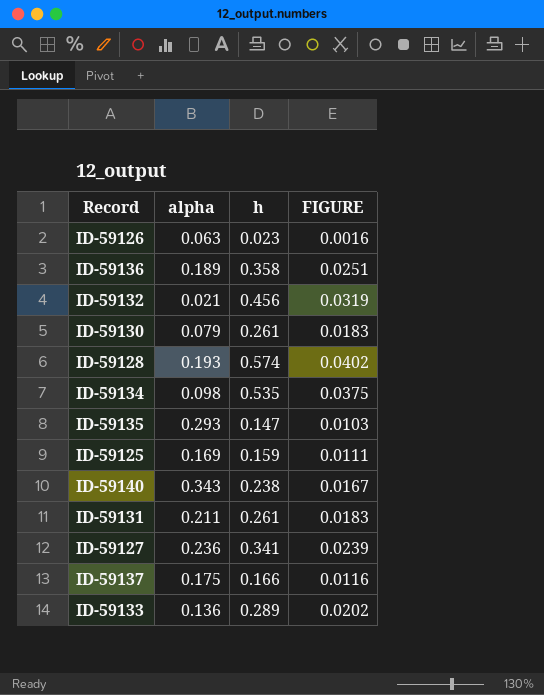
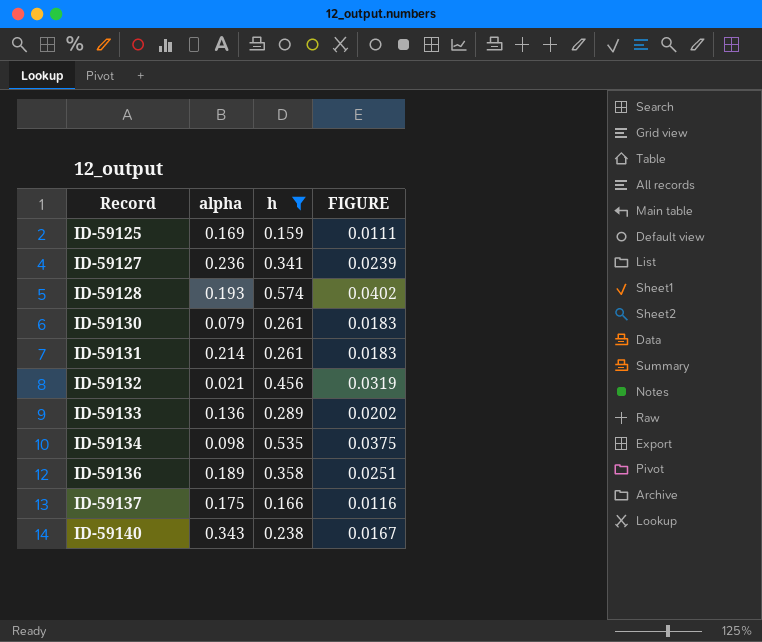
filter: none -> h >= 0.159
row order: none -> Record ascending
ID-59131 | alpha: 0.211 -> 0.214

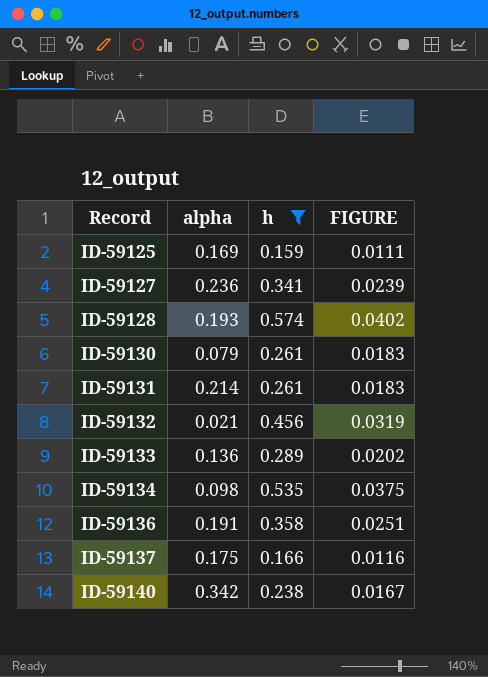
ID-59136 | alpha: 0.189 -> 0.191
ID-59140 | alpha: 0.343 -> 0.342

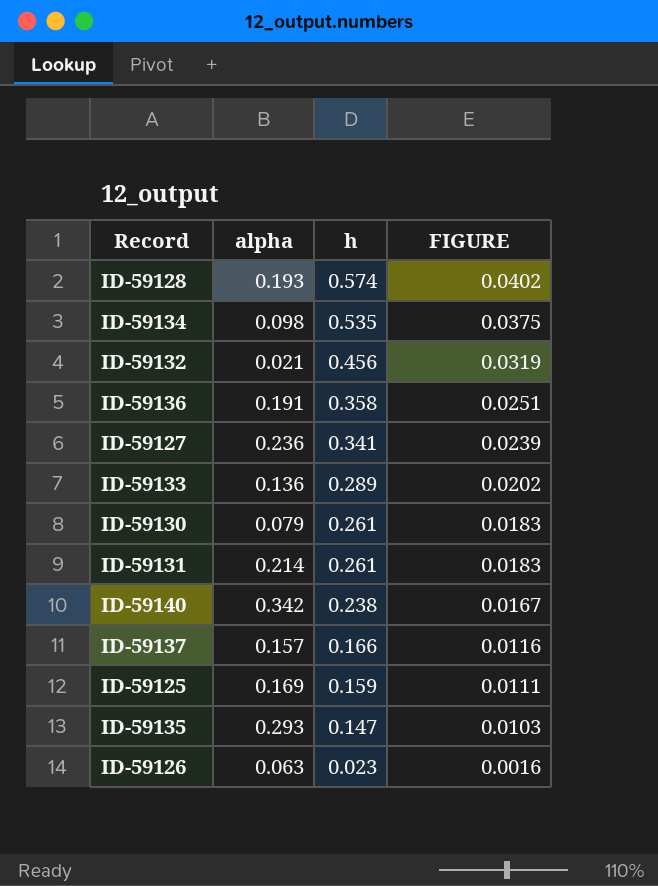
filter: h >= 0.159 -> none
row order: Record ascending -> h descending
ID-59137 | alpha: 0.175 -> 0.157

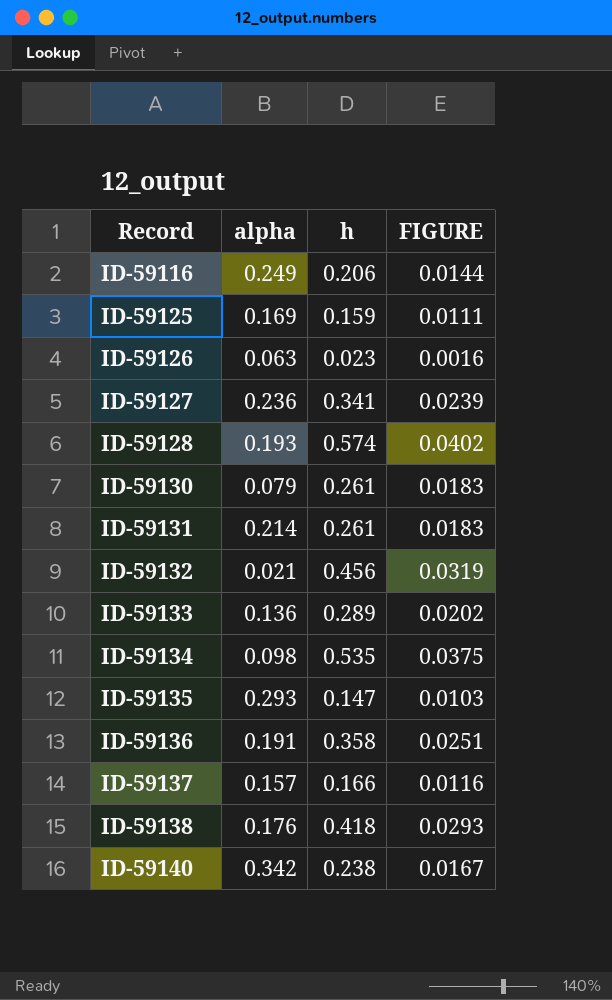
row order: h descending -> Record ascending
row ID-59116: none -> 0.249 | 0.206 | 0.0144
row ID-59138: none -> 0.176 | 0.418 | 0.0293

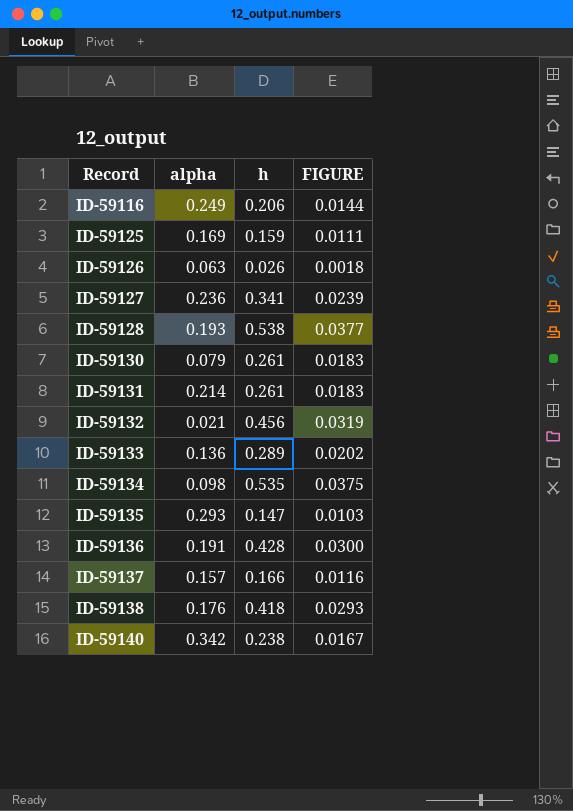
ID-59126 | h: 0.023 -> 0.026
ID-59126 | FIGURE: 0.0016 -> 0.0018
ID-59128 | h: 0.574 -> 0.538
ID-59128 | FIGURE: 0.0402 -> 0.0377
ID-59136 | h: 0.358 -> 0.428
ID-59136 | FIGURE: 0.0251 -> 0.0300

